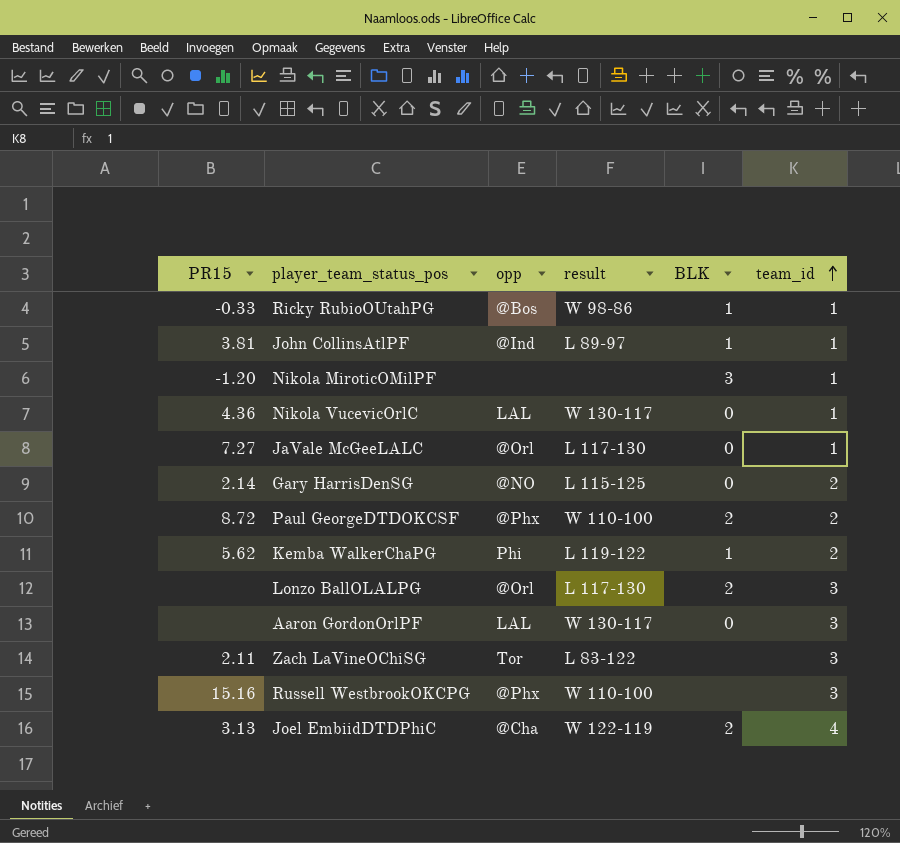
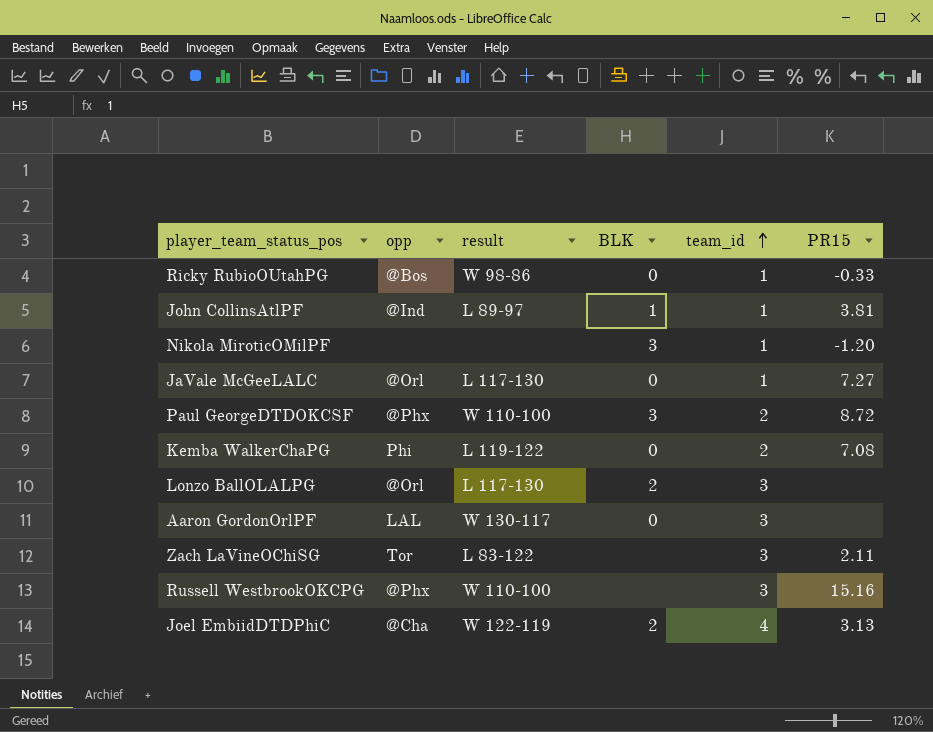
column PR15 | position: 1 -> 6
row Nikola VucevicOrlC: 4.36 | LAL | W 130-117 | 0 | 1 -> none
row Gary HarrisDenSG: 2.14 | @NO | L 115-125 | 0 | 2 -> none
Ricky RubioOUtahPG | BLK: 1 -> 0
Paul GeorgeDTDOKCSF | BLK: 2 -> 3
Kemba WalkerChaPG | BLK: 1 -> 0
Kemba WalkerChaPG | PR15: 5.62 -> 7.08

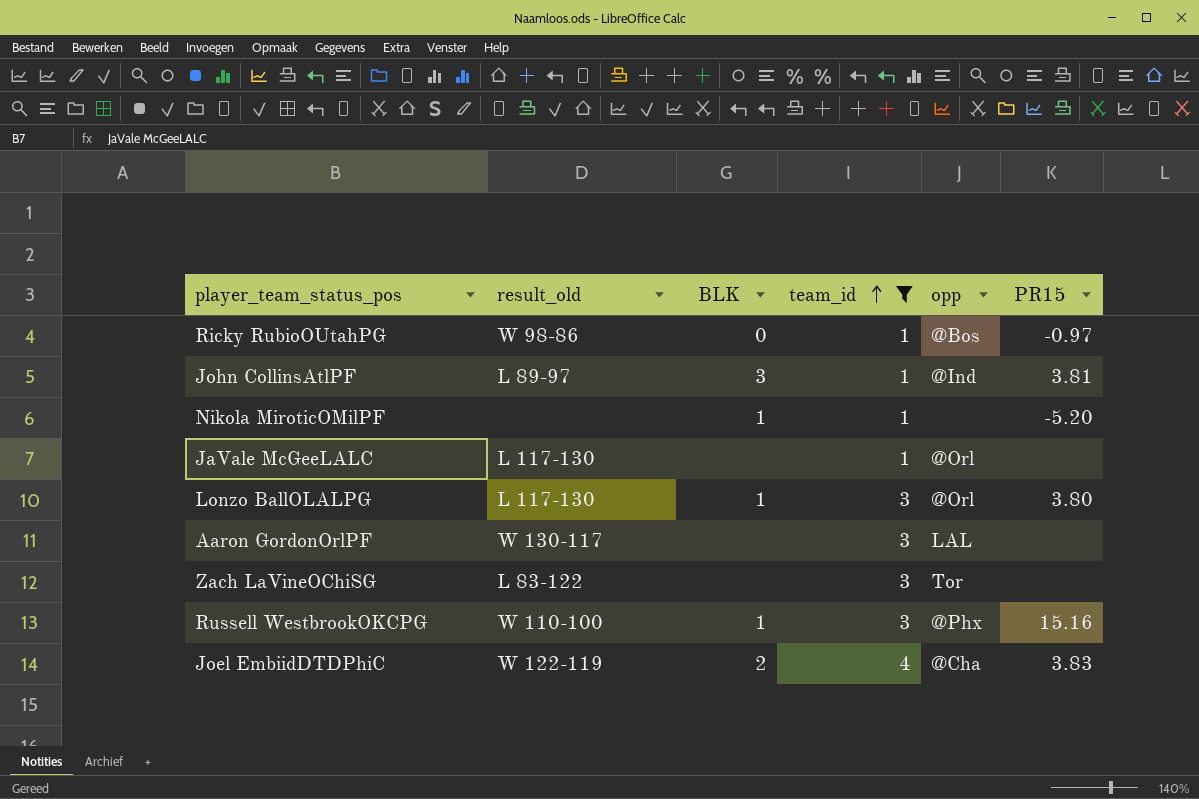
filter: none -> team_id != 2
column name: result -> result_old
column opp | position: 2 -> 5
Ricky RubioOUtahPG | PR15: -0.33 -> -0.97
John CollinsAtlPF | BLK: 1 -> 3
Nikola MiroticOMilPF | BLK: 3 -> 1
Nikola MiroticOMilPF | PR15: -1.20 -> -5.20
JaVale McGeeLALC | BLK: 0 -> none
JaVale McGeeLALC | PR15: 7.27 -> none
Lonzo BallOLALPG | BLK: 2 -> 1
Lonzo BallOLALPG | PR15: none -> 3.80
Aaron GordonOrlPF | BLK: 0 -> none
Zach LaVineOChiSG | PR15: 2.11 -> none
Russell WestbrookOKCPG | BLK: none -> 1
Joel EmbiidDTDPhiC | PR15: 3.13 -> 3.83

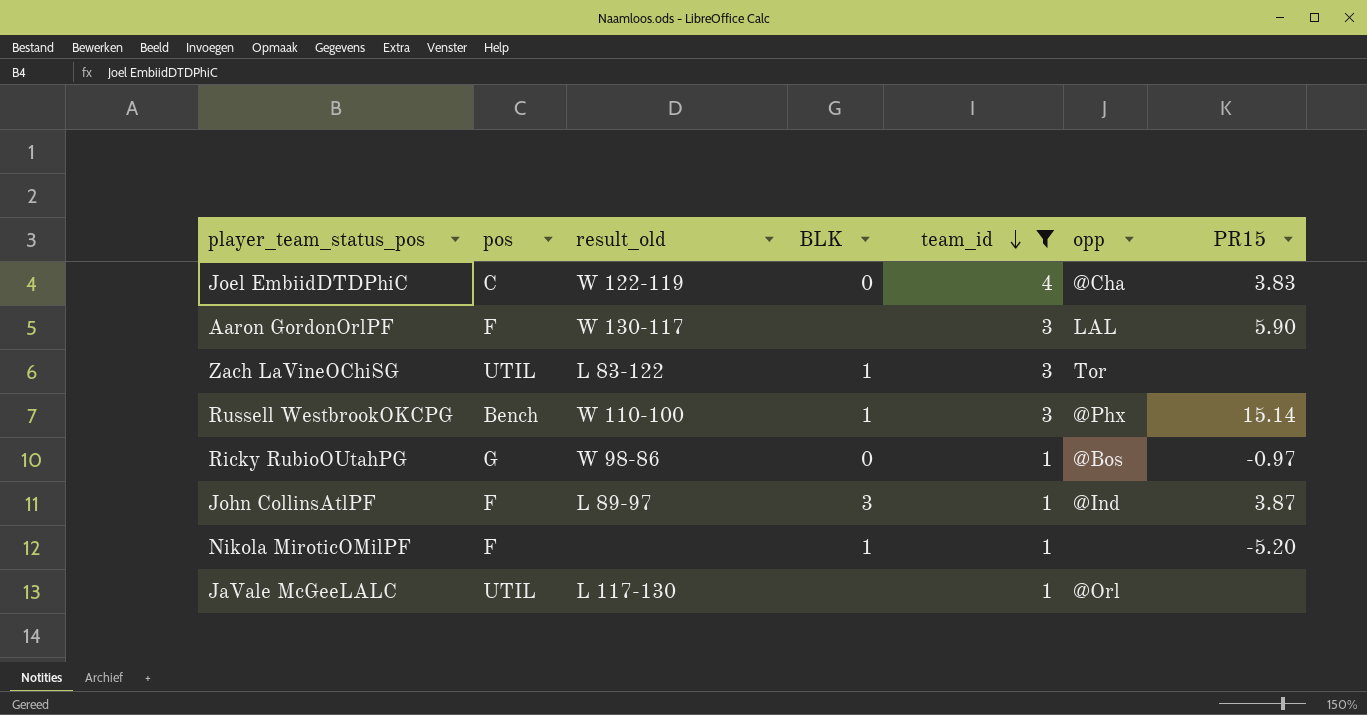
row order: team_id ascending -> team_id descending
column pos | position: none -> 2
row Lonzo BallOLALPG: L 117-130 | 1 | 3 | @Orl | 3.80 -> none
Joel EmbiidDTDPhiC | BLK: 2 -> 0
Aaron GordonOrlPF | PR15: none -> 5.90
Zach LaVineOChiSG | BLK: none -> 1
Russell WestbrookOKCPG | PR15: 15.16 -> 15.14
John CollinsAtlPF | PR15: 3.81 -> 3.87

